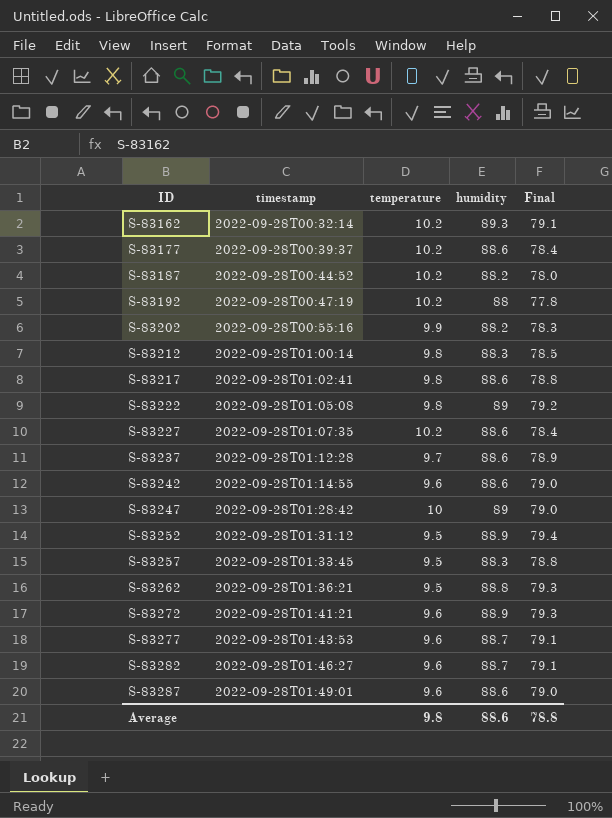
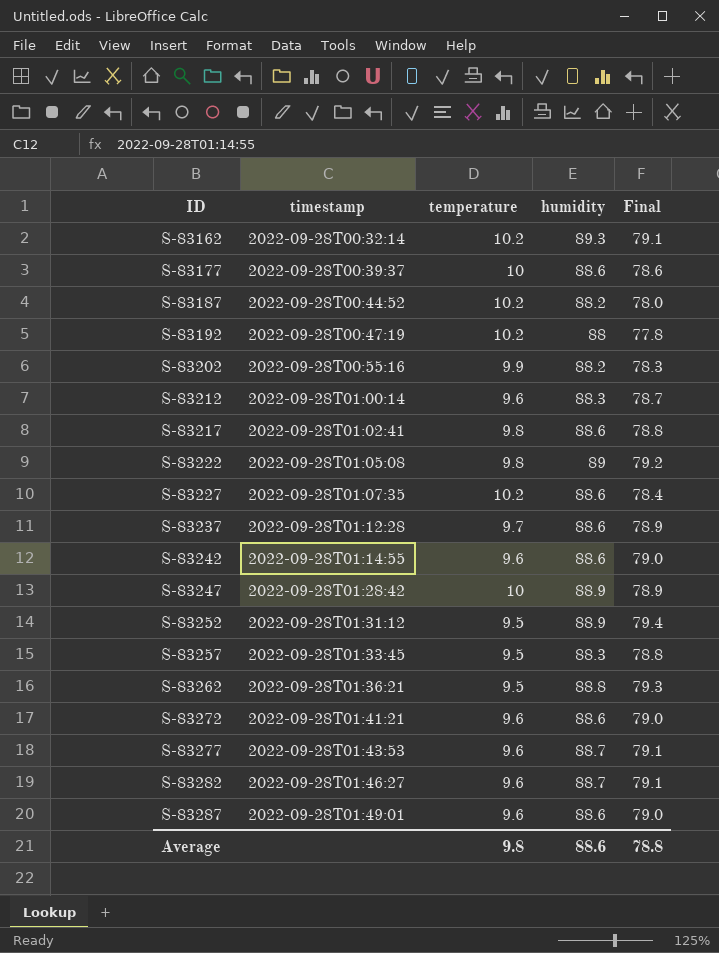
S-83177 | temperature: 10.2 -> 10
S-83177 | Final: 78.4 -> 78.6
S-83212 | temperature: 9.8 -> 9.6
S-83212 | Final: 78.5 -> 78.7
S-83247 | humidity: 89 -> 88.9
S-83247 | Final: 79.0 -> 78.9
S-83272 | humidity: 88.9 -> 88.6
S-83272 | Final: 79.3 -> 79.0

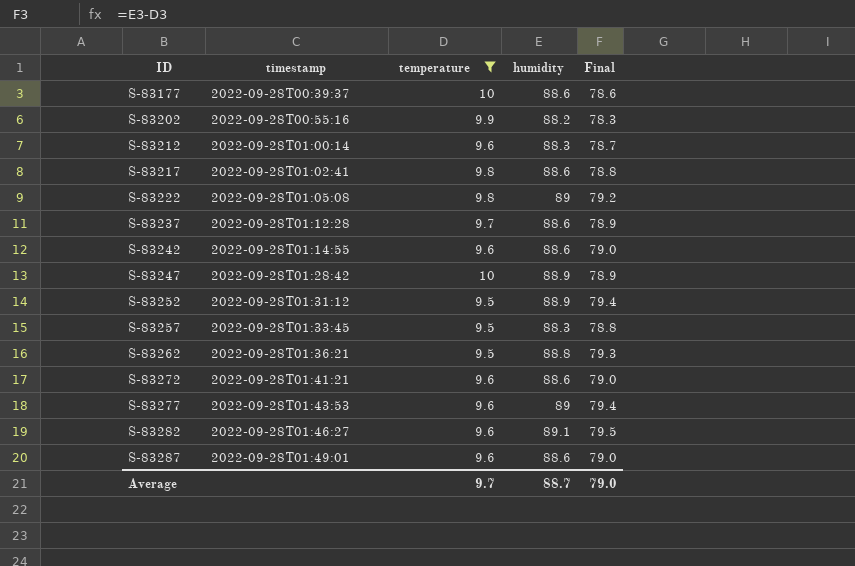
filter: none -> temperature != 10.2
S-83277 | humidity: 88.7 -> 89
S-83277 | Final: 79.1 -> 79.4
S-83282 | humidity: 88.7 -> 89.1
S-83282 | Final: 79.1 -> 79.5
Average | temperature: 9.8 -> 9.7
Average | humidity: 88.6 -> 88.7
Average | Final: 78.8 -> 79.0

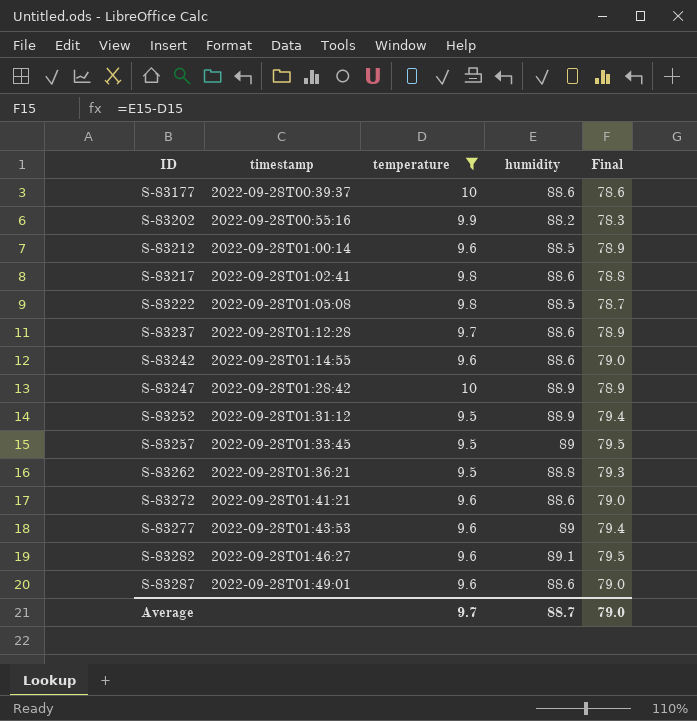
S-83212 | humidity: 88.3 -> 88.5
S-83212 | Final: 78.7 -> 78.9
S-83222 | humidity: 89 -> 88.5
S-83222 | Final: 79.2 -> 78.7
S-83257 | humidity: 88.3 -> 89
S-83257 | Final: 78.8 -> 79.5

